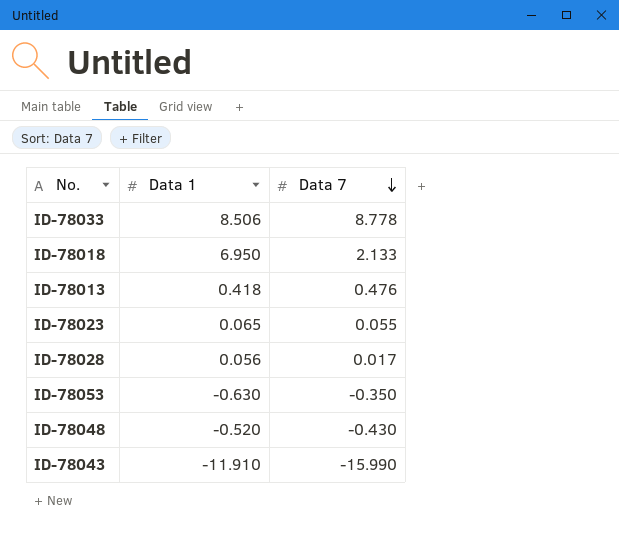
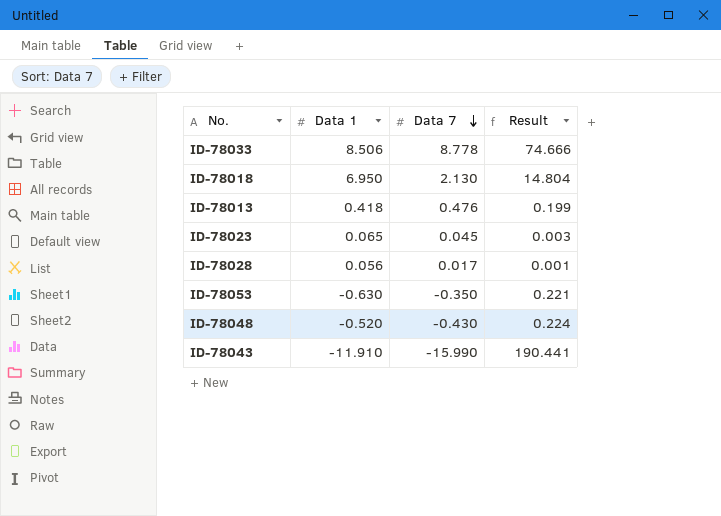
column Result | formula: none -> [Data 1] * [Data 7]
ID-78018 | Data 7: 2.133 -> 2.130
ID-78023 | Data 7: 0.055 -> 0.045

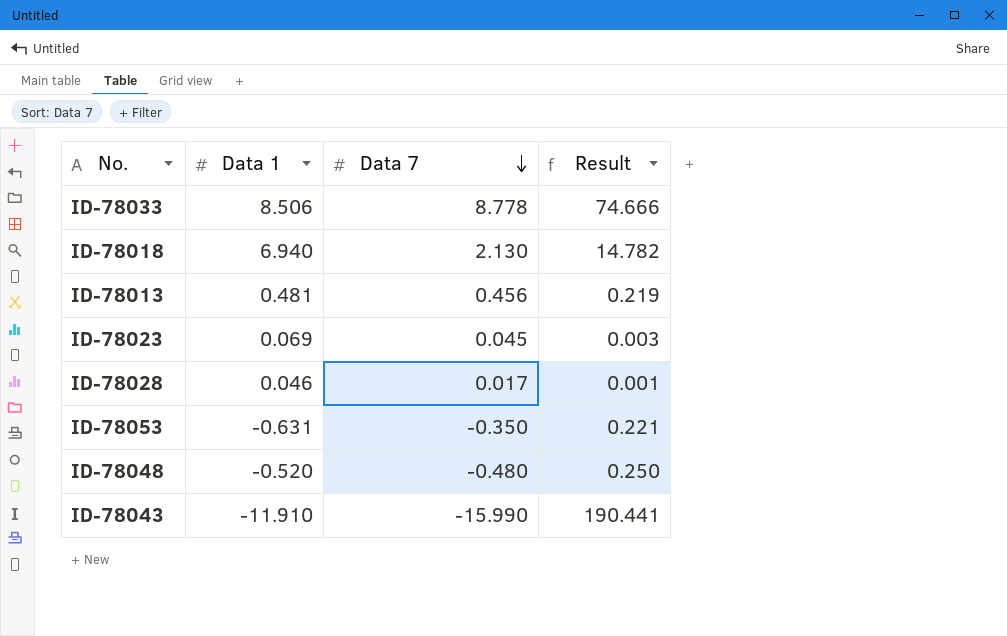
ID-78018 | Data 1: 6.950 -> 6.940
ID-78018 | Result: 14.804 -> 14.782
ID-78013 | Data 1: 0.418 -> 0.481
ID-78013 | Data 7: 0.476 -> 0.456
ID-78013 | Result: 0.199 -> 0.219
ID-78023 | Data 1: 0.065 -> 0.069
ID-78028 | Data 1: 0.056 -> 0.046
ID-78053 | Data 1: -0.630 -> -0.631
ID-78048 | Data 7: -0.430 -> -0.480
ID-78048 | Result: 0.224 -> 0.250

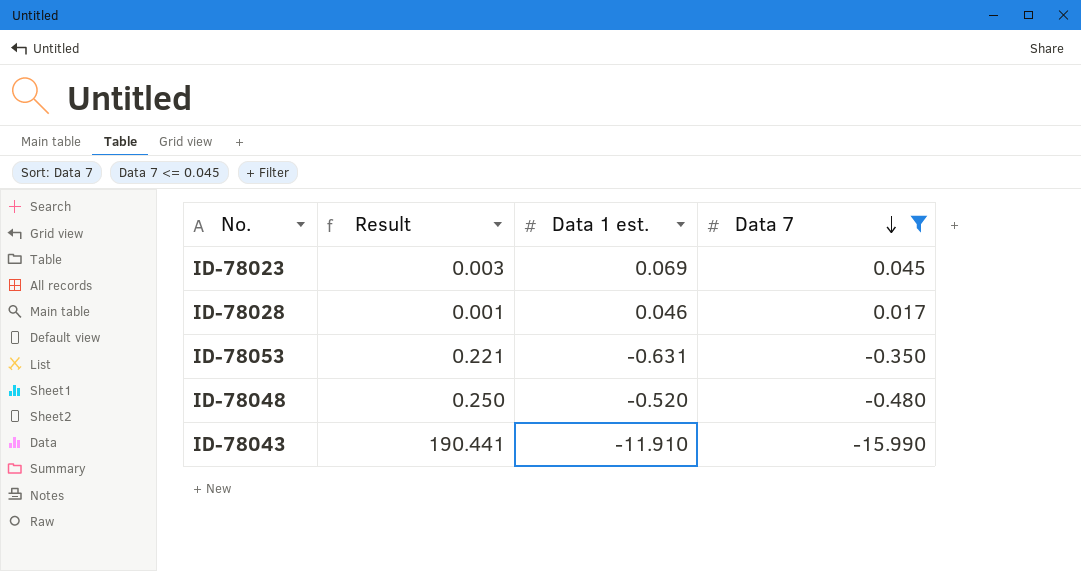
filter: none -> Data 7 <= 0.045
column Result | position: 4 -> 2
column name: Data 1 -> Data 1 est.

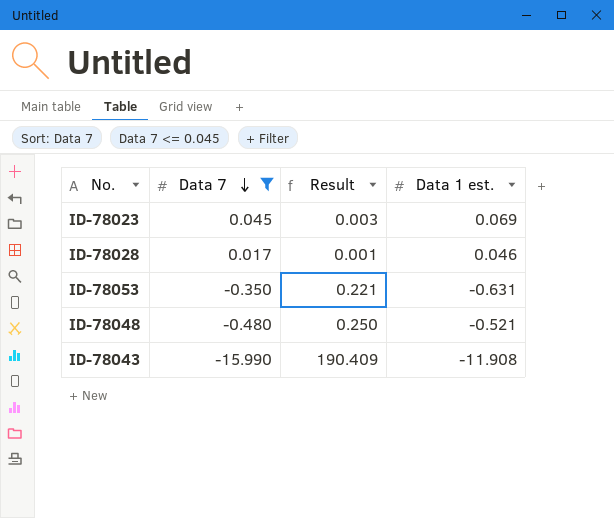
column Data 7 | position: 4 -> 2
ID-78048 | Data 1 est.: -0.520 -> -0.521
ID-78043 | Result: 190.441 -> 190.409
ID-78043 | Data 1 est.: -11.910 -> -11.908

